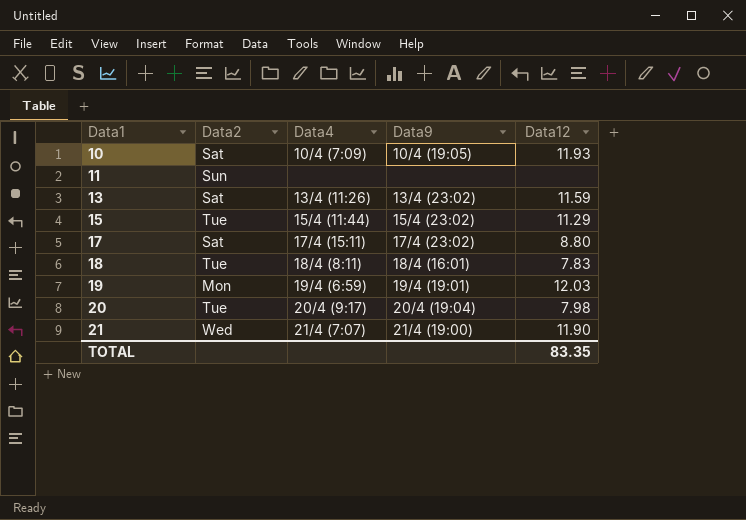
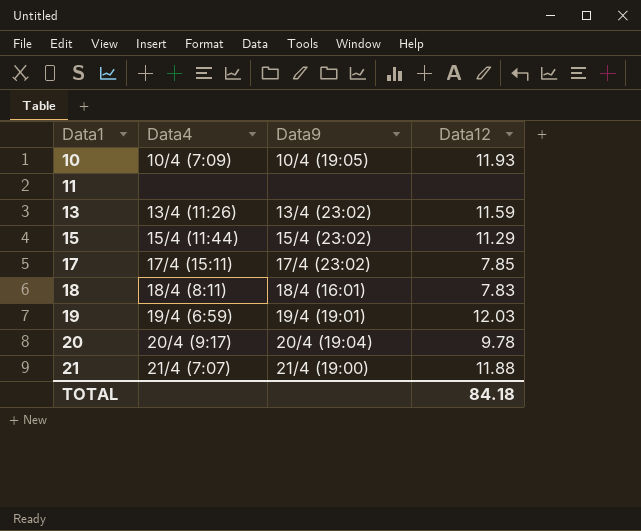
column Data2 | position: 2 -> none
17 | Data12: 8.80 -> 7.85
20 | Data12: 7.98 -> 9.78
21 | Data12: 11.90 -> 11.88
TOTAL | Data12: 83.35 -> 84.18

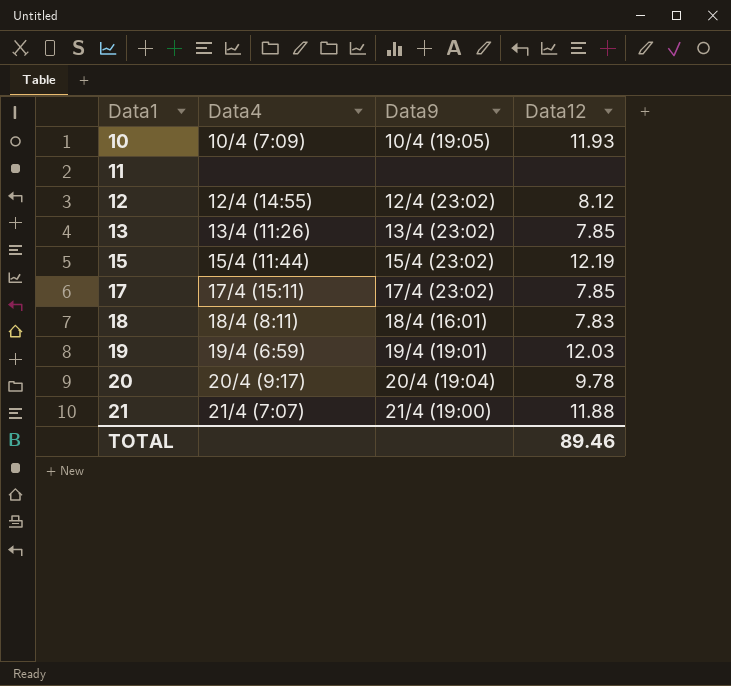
row 12: none -> 12/4 (14:55) | 12/4 (23:02) | 8.12
13 | Data12: 11.59 -> 7.85
15 | Data12: 11.29 -> 12.19
TOTAL | Data12: 84.18 -> 89.46

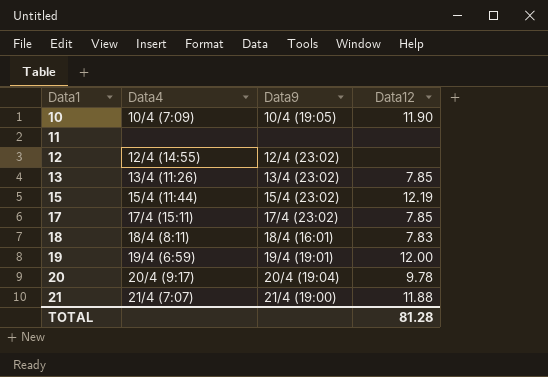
10 | Data12: 11.93 -> 11.90
12 | Data12: 8.12 -> none
19 | Data12: 12.03 -> 12.00
TOTAL | Data12: 89.46 -> 81.28

